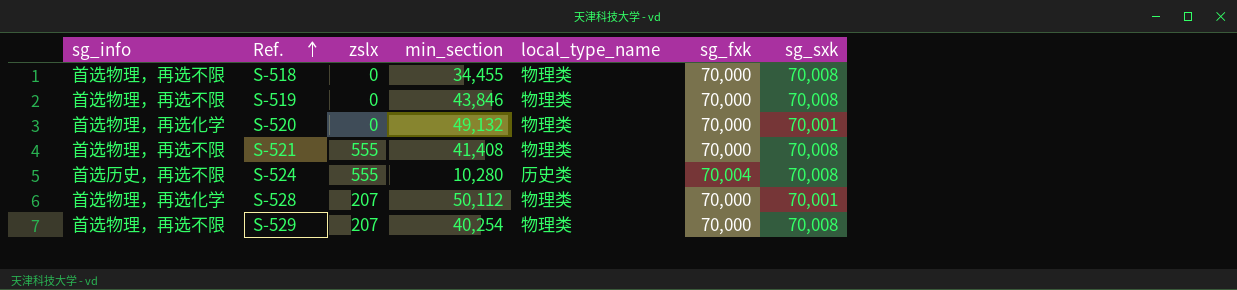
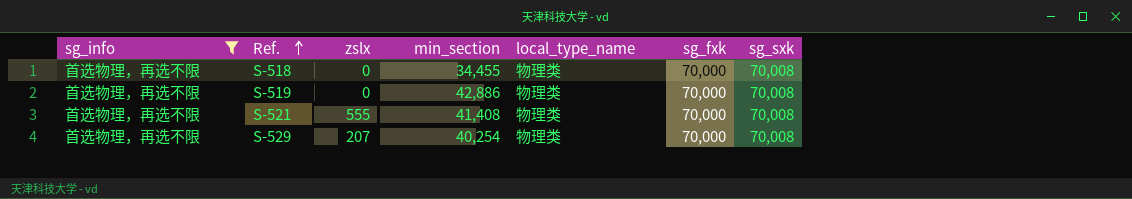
filter: none -> sg_info = 首选物理，再选不限
S-519 | min_section: 43,846 -> 42,886

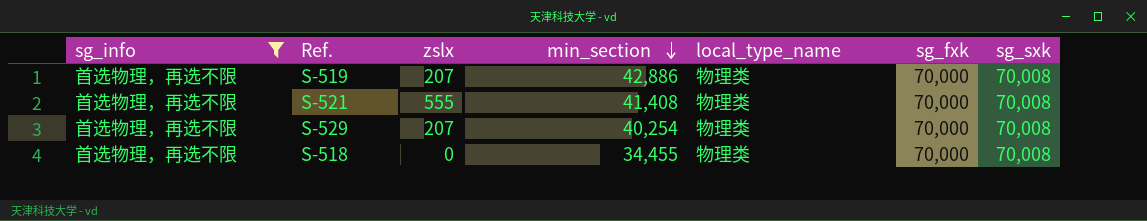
row order: Ref. ascending -> min_section descending
S-519 | zslx: 0 -> 207

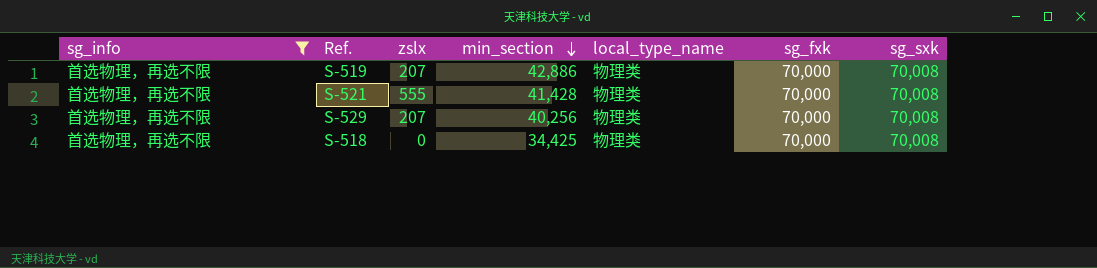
S-521 | min_section: 41,408 -> 41,428
S-529 | min_section: 40,254 -> 40,256
S-518 | min_section: 34,455 -> 34,425

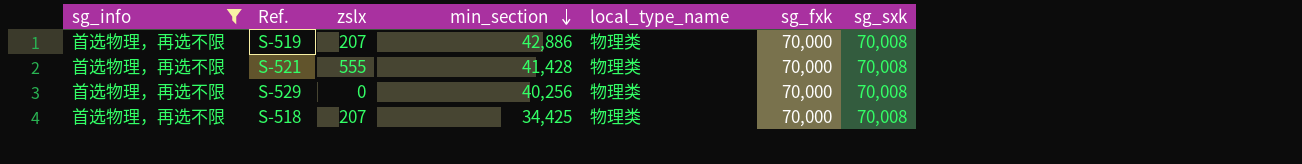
S-529 | zslx: 207 -> 0
S-518 | zslx: 0 -> 207

